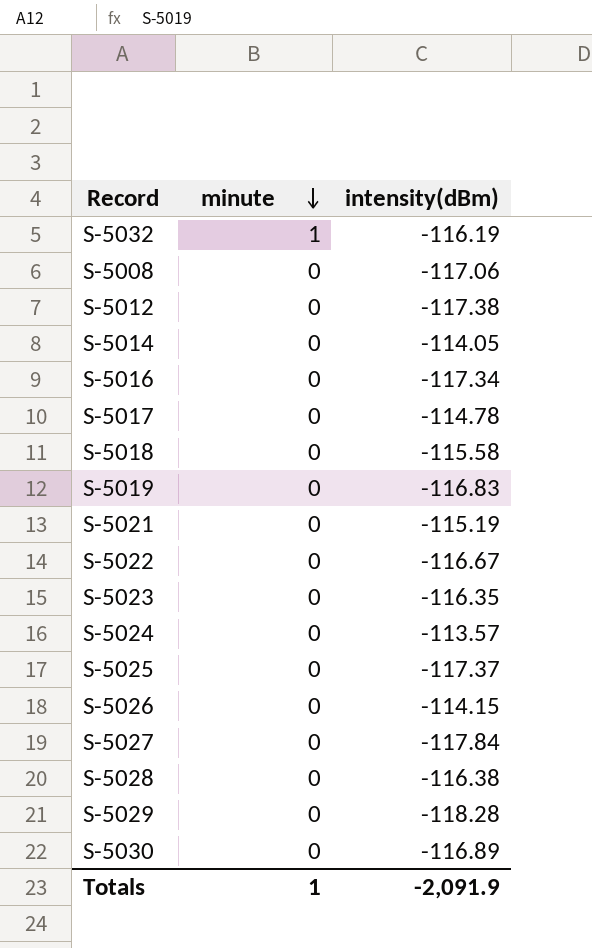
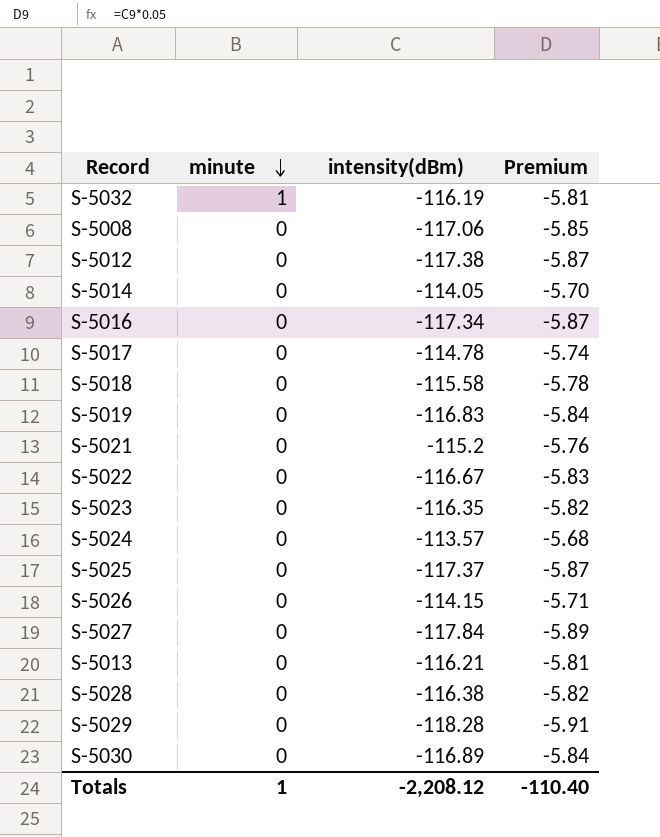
column Premium | formula: none -> [intensity(dBm)] * 0.05
S-5021 | intensity(dBm): -115.19 -> -115.2
row S-5013: none -> 0 | -116.21 | -5.81
Totals | intensity(dBm): -2,091.9 -> -2,208.12

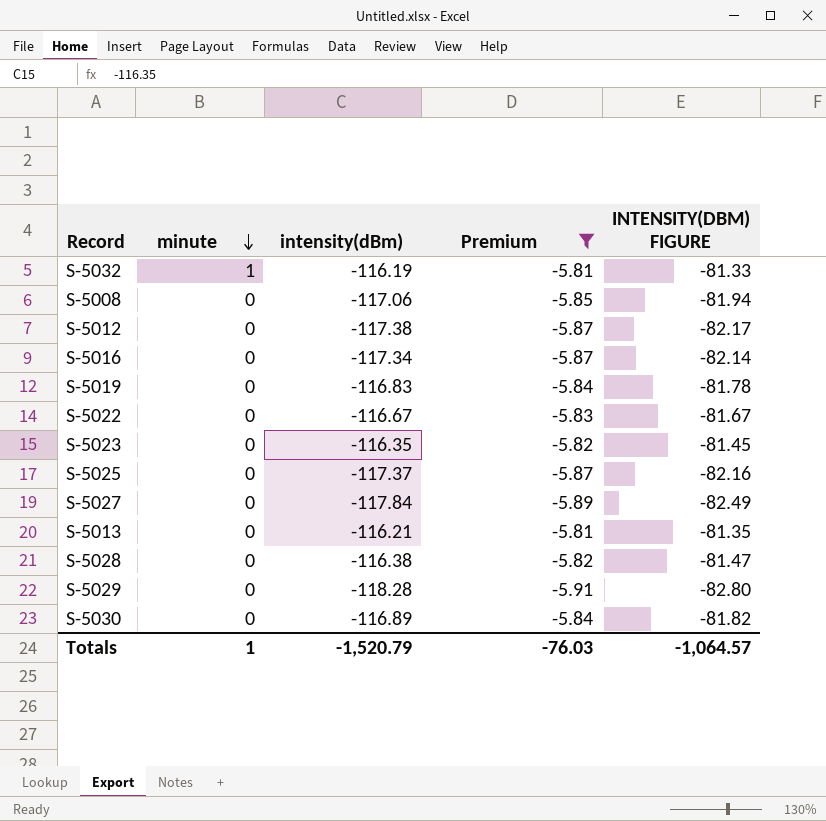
filter: none -> Premium <= -5.81
column INTENSITY(DBM) FIGURE | formula: none -> [intensity(dBm)] * 0.7
Totals | intensity(dBm): -2,208.12 -> -1,520.79
Totals | Premium: -110.40 -> -76.03

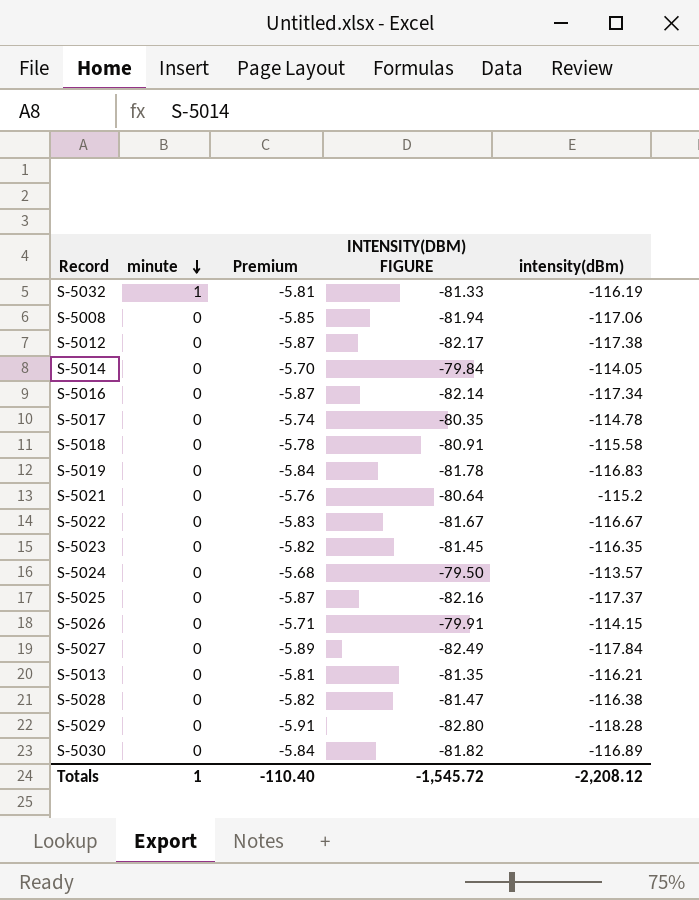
filter: Premium <= -5.81 -> none
column intensity(dBm) | position: 3 -> 5
Totals | Premium: -76.03 -> -110.40
Totals | INTENSITY(DBM) FIGURE: -1,064.57 -> -1,545.72
Totals | intensity(dBm): -1,520.79 -> -2,208.12

